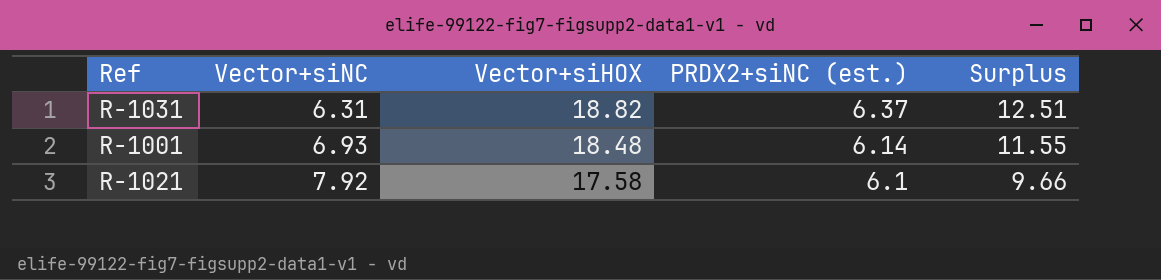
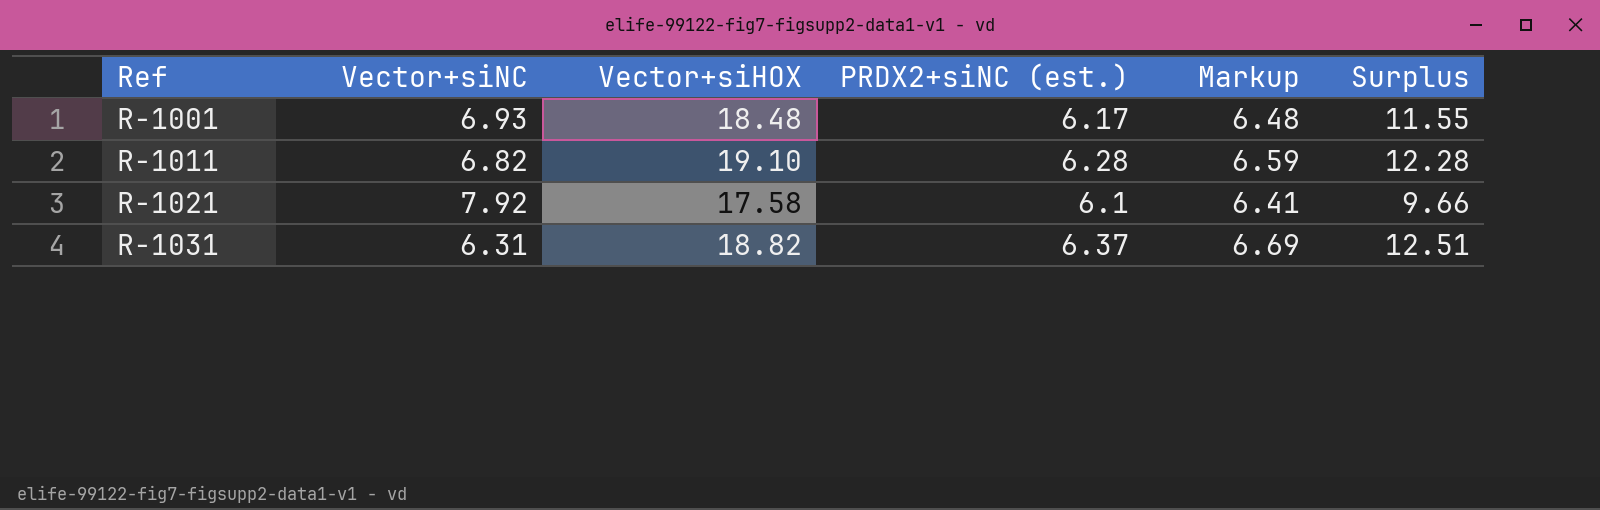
row order: Vector+siNC ascending -> Ref ascending
column Markup | formula: none -> [PRDX2+siNC (est.)] * 1.05
R-1001 | PRDX2+siNC (est.): 6.14 -> 6.17
row R-1011: none -> 6.82 | 19.10 | 6.28 | 6.59 | 12.28

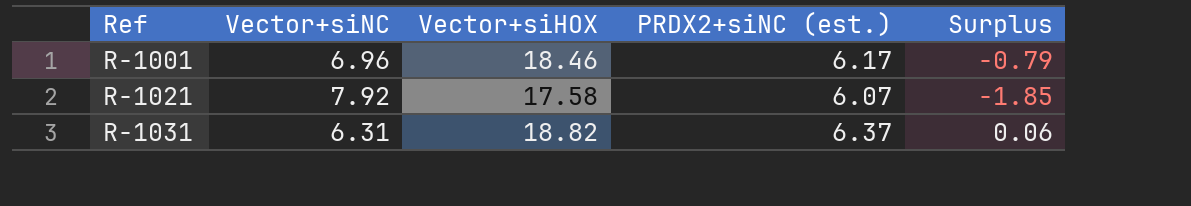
column Markup | formula: [PRDX2+siNC (est.)] * 1.05 -> none
column Surplus | formula: [Vector+siHOX] - [Vector+siNC] -> [PRDX2+siNC (est.)] - [Vector+siNC]
row R-1011: 6.82 | 19.10 | 6.28 | 6.59 | 12.28 -> none
R-1001 | Vector+siNC: 6.93 -> 6.96
R-1001 | Vector+siHOX: 18.48 -> 18.46
R-1021 | PRDX2+siNC (est.): 6.1 -> 6.07

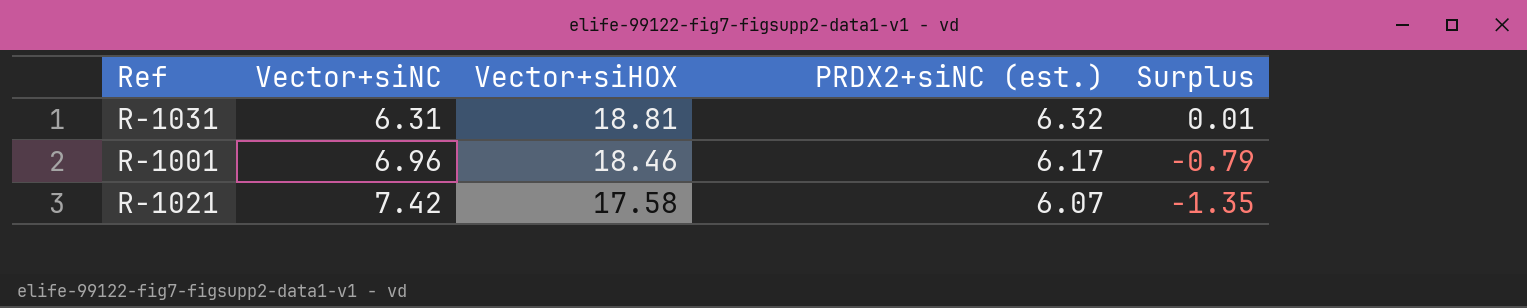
row order: Ref ascending -> Vector+siNC ascending
R-1031 | Vector+siHOX: 18.82 -> 18.81
R-1031 | PRDX2+siNC (est.): 6.37 -> 6.32
R-1031 | Surplus: 0.06 -> 0.01
R-1021 | Vector+siNC: 7.92 -> 7.42
R-1021 | Surplus: -1.85 -> -1.35

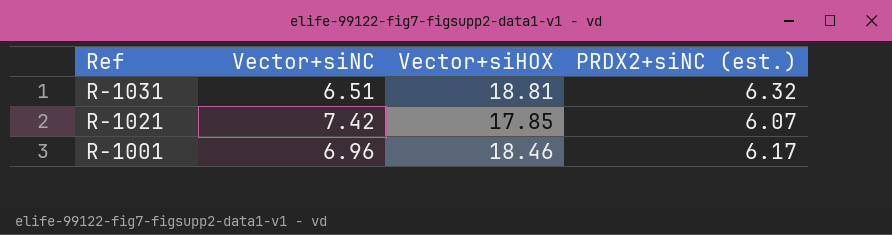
row order: Vector+siNC ascending -> Ref descending
column Surplus | formula: [PRDX2+siNC (est.)] - [Vector+siNC] -> none
R-1031 | Vector+siNC: 6.31 -> 6.51
R-1021 | Vector+siHOX: 17.58 -> 17.85

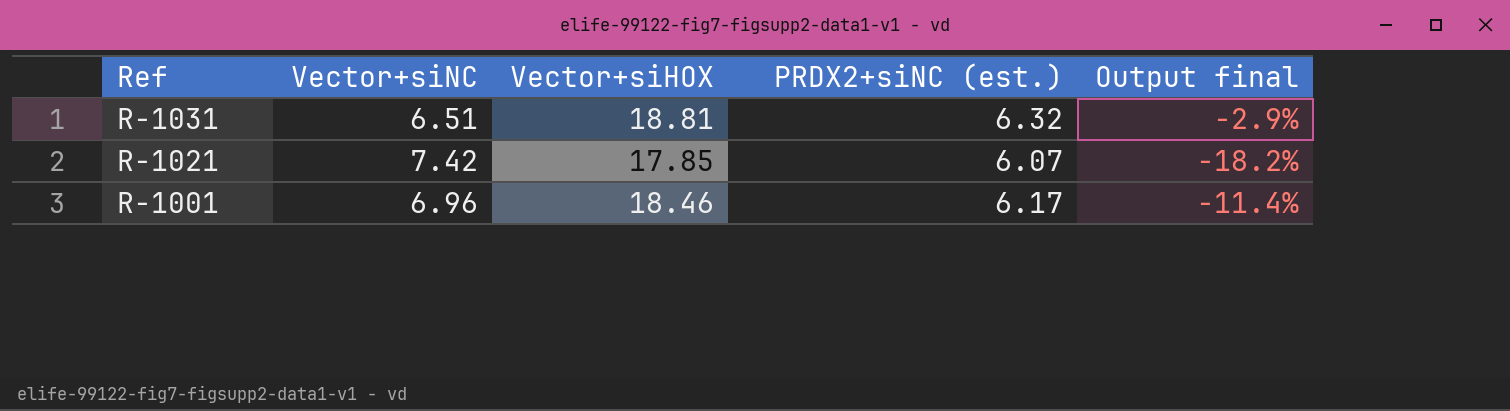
column Output final | formula: none -> ([PRDX2+siNC (est.)] - [Vector+siNC]) / [Vector+siNC]

